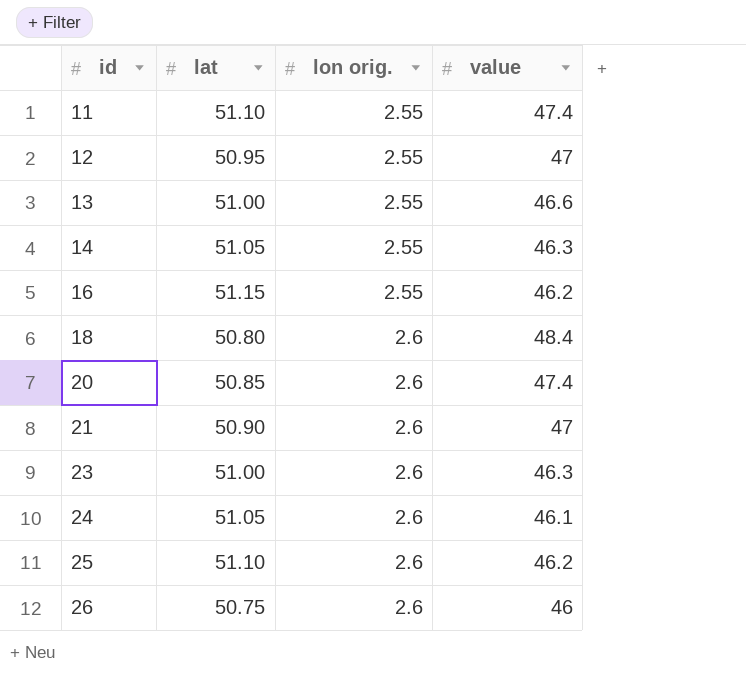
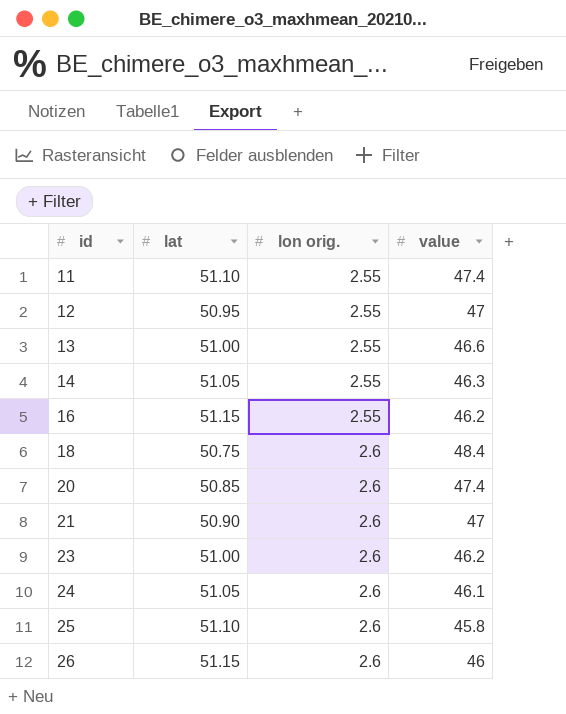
18 | lat: 50.80 -> 50.75
23 | value: 46.3 -> 46.2
25 | value: 46.2 -> 45.8
26 | lat: 50.75 -> 51.15

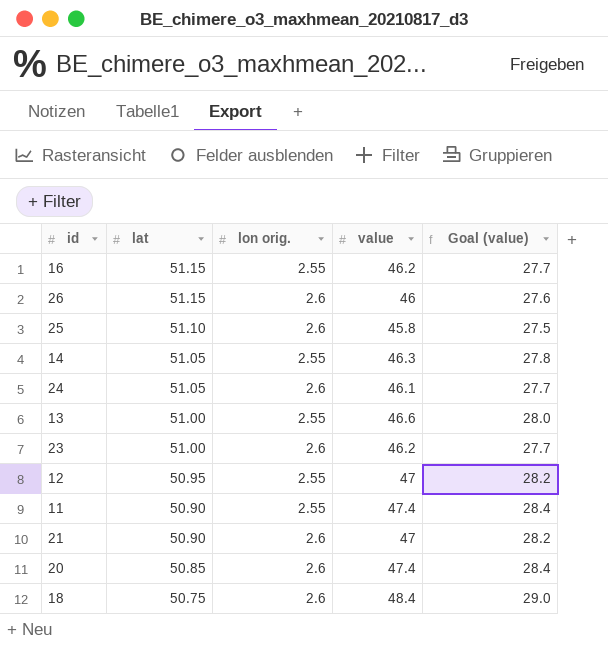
row order: id ascending -> lat descending
column Goal (value) | formula: none -> [value] * 0.6
11 | lat: 51.10 -> 50.90

